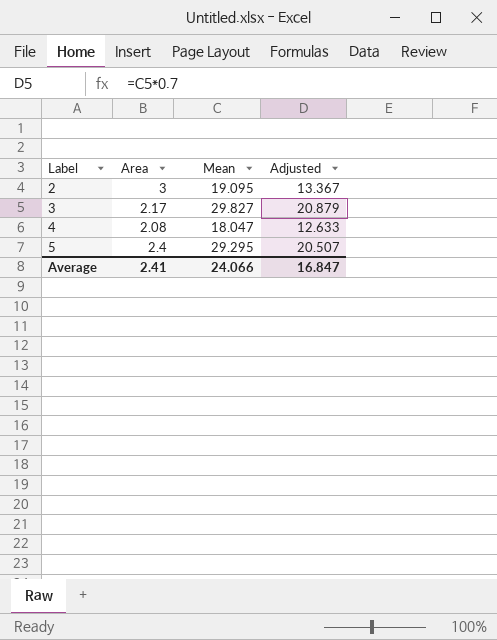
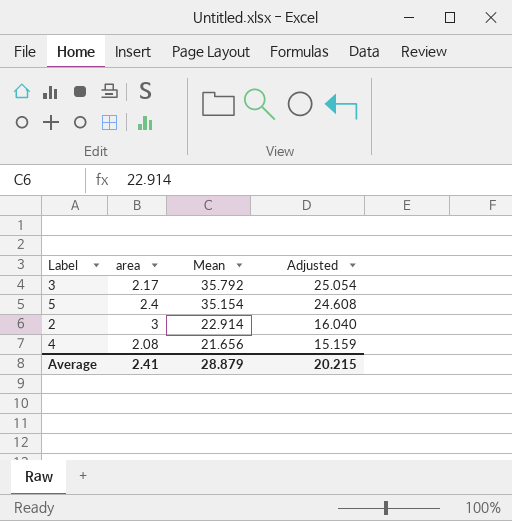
row order: Label ascending -> Mean descending
column name: Area -> area
3 | Mean: 29.827 -> 35.792
3 | Adjusted: 20.879 -> 25.054
5 | Mean: 29.295 -> 35.154
5 | Adjusted: 20.507 -> 24.608
2 | Mean: 19.095 -> 22.914
2 | Adjusted: 13.367 -> 16.040
4 | Mean: 18.047 -> 21.656
4 | Adjusted: 12.633 -> 15.159
Average | Mean: 24.066 -> 28.879
Average | Adjusted: 16.847 -> 20.215

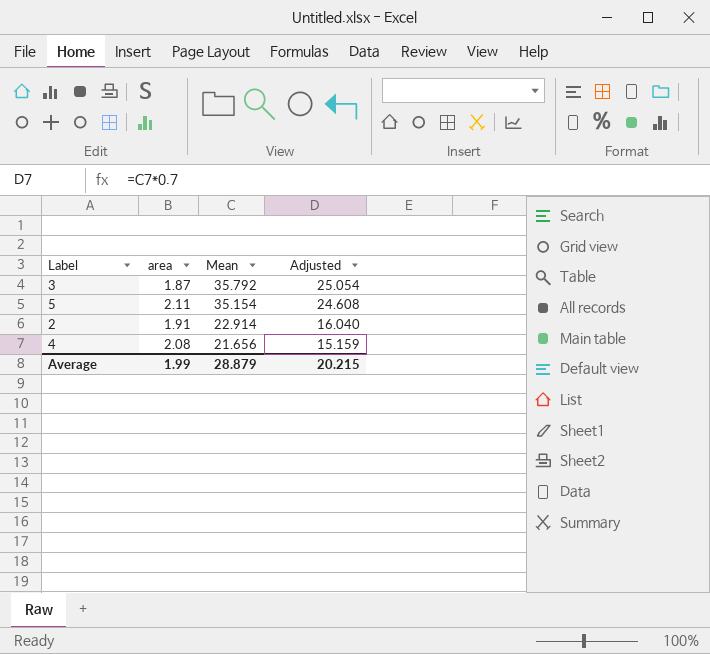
3 | area: 2.17 -> 1.87
5 | area: 2.4 -> 2.11
2 | area: 3 -> 1.91
Average | area: 2.41 -> 1.99

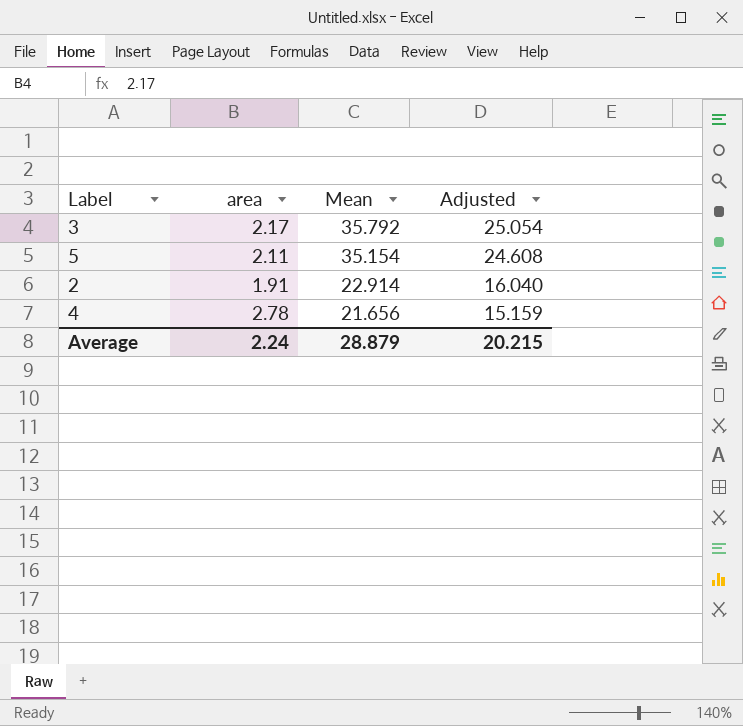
3 | area: 1.87 -> 2.17
4 | area: 2.08 -> 2.78
Average | area: 1.99 -> 2.24

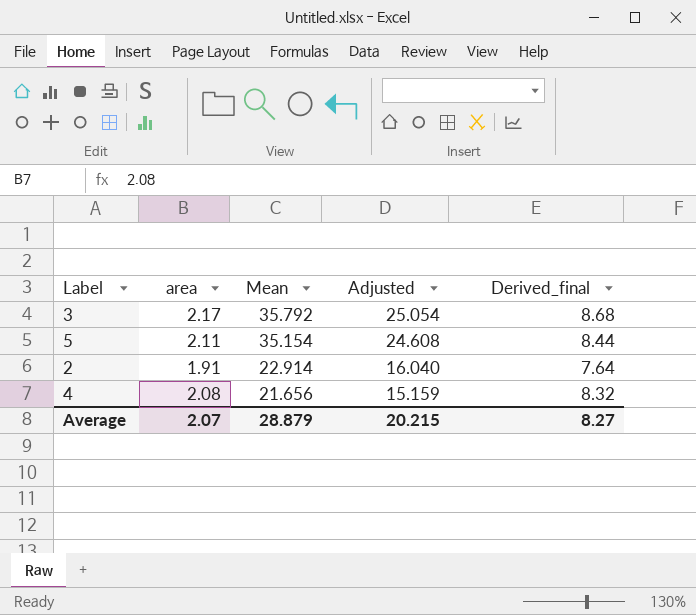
column Derived_final | formula: none -> [area] * 4
4 | area: 2.78 -> 2.08
Average | area: 2.24 -> 2.07

